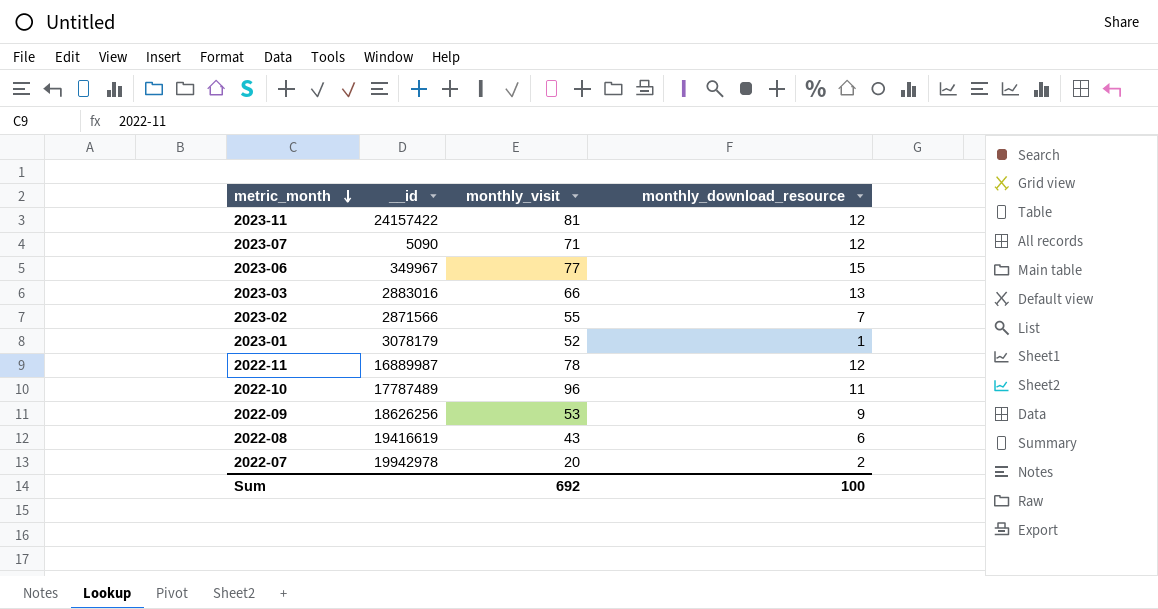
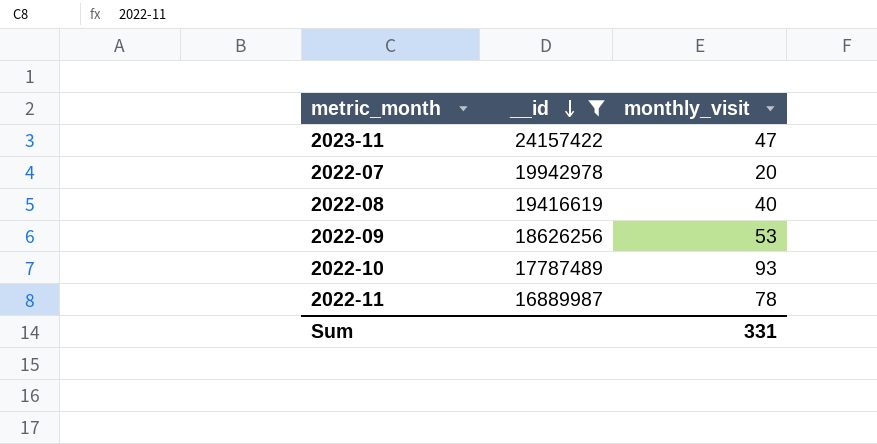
filter: none -> __id >= 16889987
row order: metric_month descending -> __id descending
column monthly_download_resource | position: 4 -> none
2023-11 | monthly_visit: 81 -> 47
2022-08 | monthly_visit: 43 -> 40
2022-10 | monthly_visit: 96 -> 93
Sum | monthly_visit: 692 -> 331

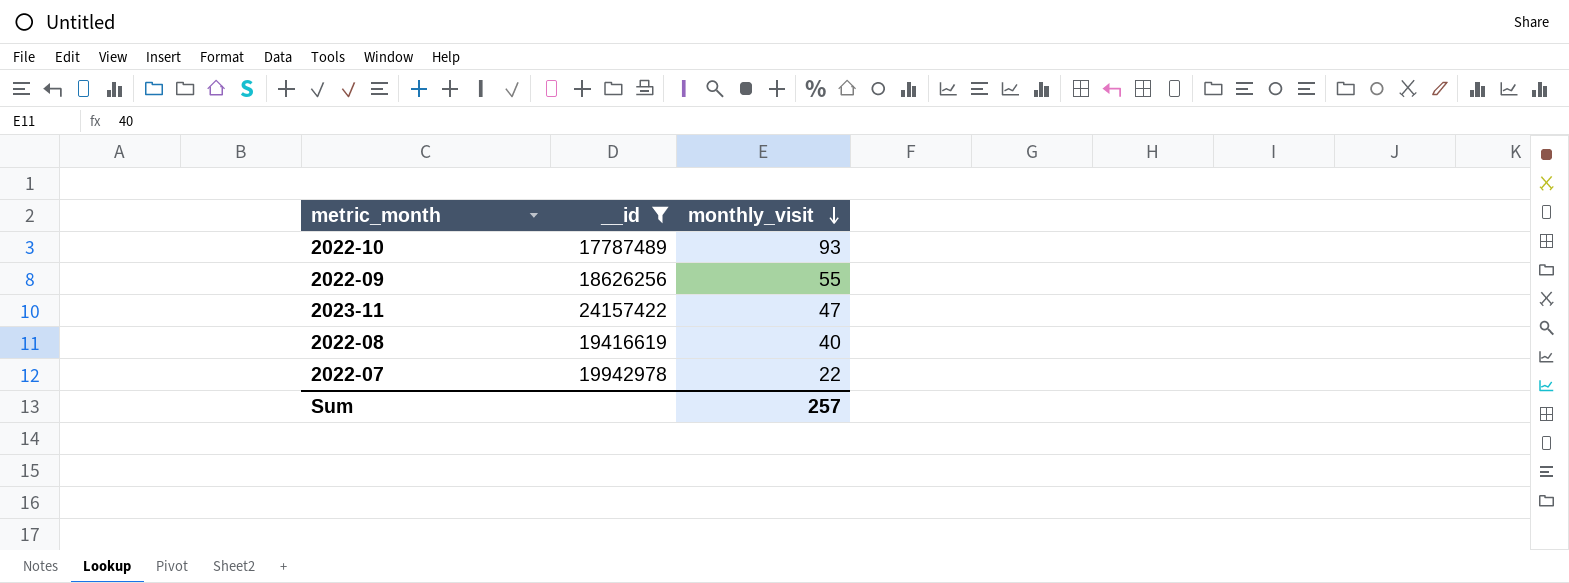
row order: __id descending -> monthly_visit descending
row 2022-11: 16889987 | 78 -> none
2022-09 | monthly_visit: 53 -> 55
2022-07 | monthly_visit: 20 -> 22
Sum | monthly_visit: 331 -> 257

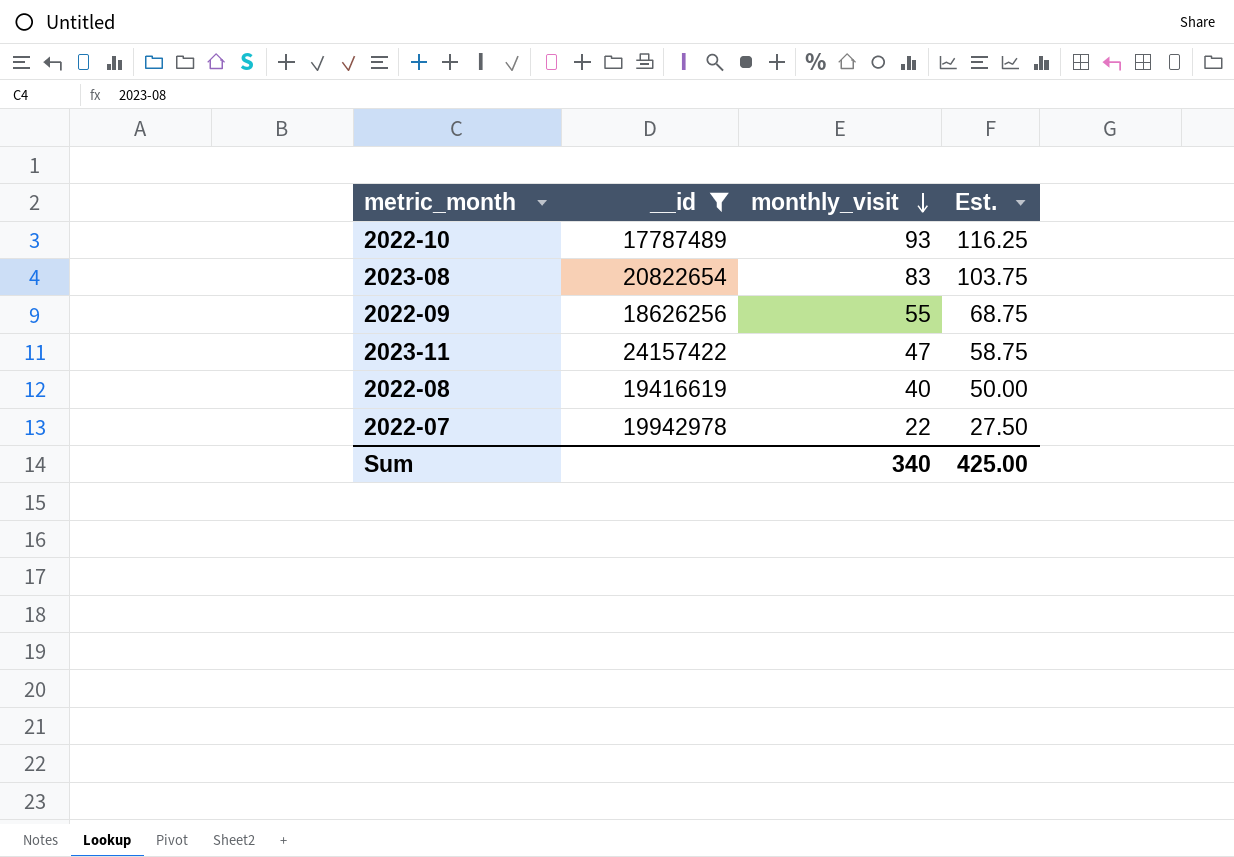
column Est. | formula: none -> [monthly_visit] * 1.25
row 2023-08: none -> 20822654 | 83 | 103.75
Sum | monthly_visit: 257 -> 340

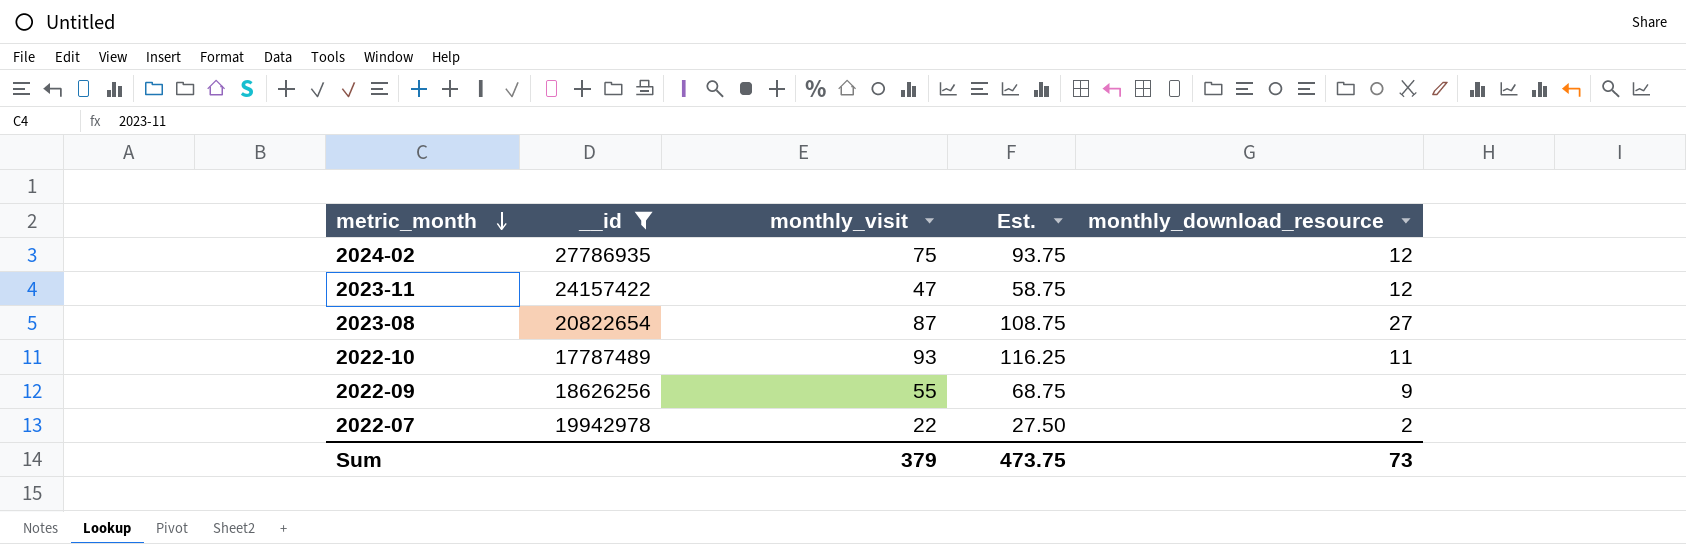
row order: monthly_visit descending -> metric_month descending
column monthly_download_resource | position: none -> 5
row 2022-08: 19416619 | 40 | 50.00 -> none
row 2024-02: none -> 27786935 | 75 | 93.75 | 12
2023-08 | monthly_visit: 83 -> 87
2023-08 | Est.: 103.75 -> 108.75
Sum | monthly_visit: 340 -> 379
Sum | Est.: 425.00 -> 473.75

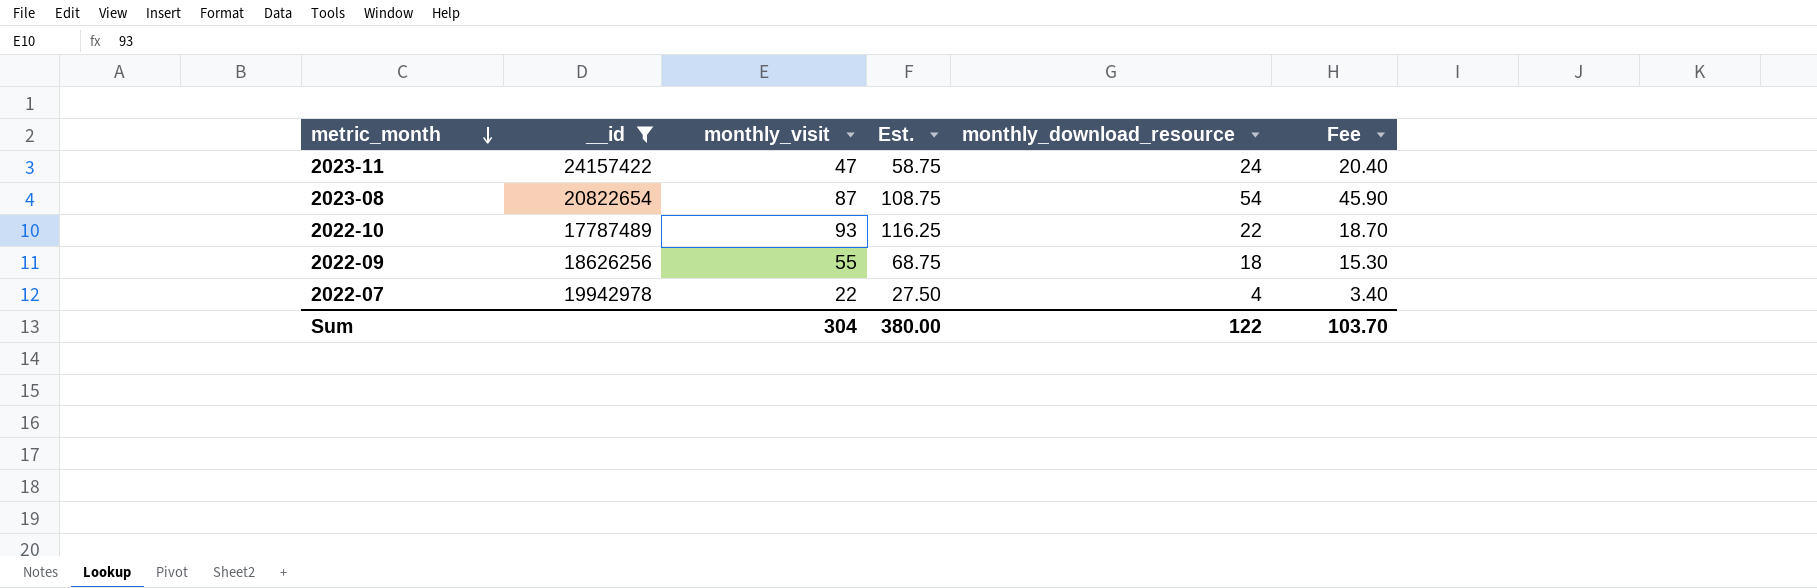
column Fee | formula: none -> [monthly_download_resource] * 0.85
row 2024-02: 27786935 | 75 | 93.75 | 12 -> none
2023-11 | monthly_download_resource: 12 -> 24
2023-08 | monthly_download_resource: 27 -> 54
2022-10 | monthly_download_resource: 11 -> 22
2022-09 | monthly_download_resource: 9 -> 18
2022-07 | monthly_download_resource: 2 -> 4
Sum | monthly_visit: 379 -> 304
Sum | Est.: 473.75 -> 380.00
Sum | monthly_download_resource: 73 -> 122

